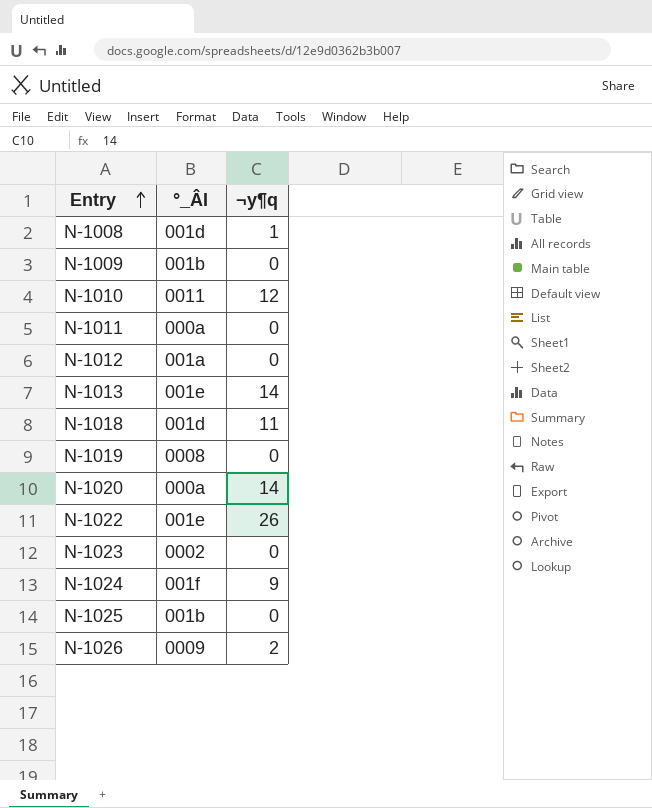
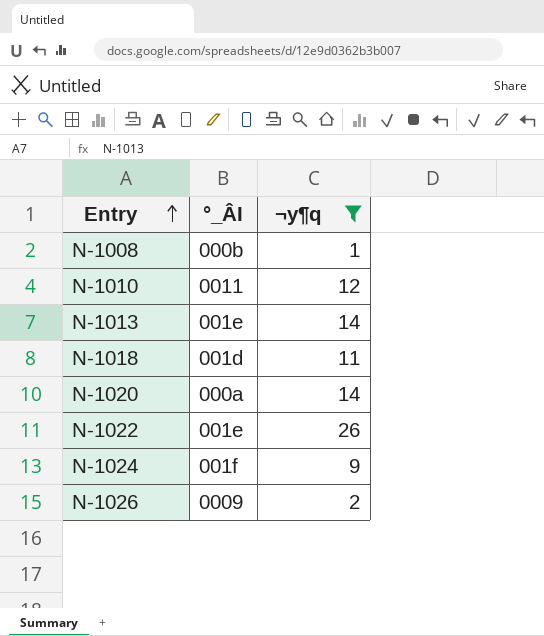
filter: none -> ¬y¶q != 0
N-1008 | °_ÂI: 001d -> 000b

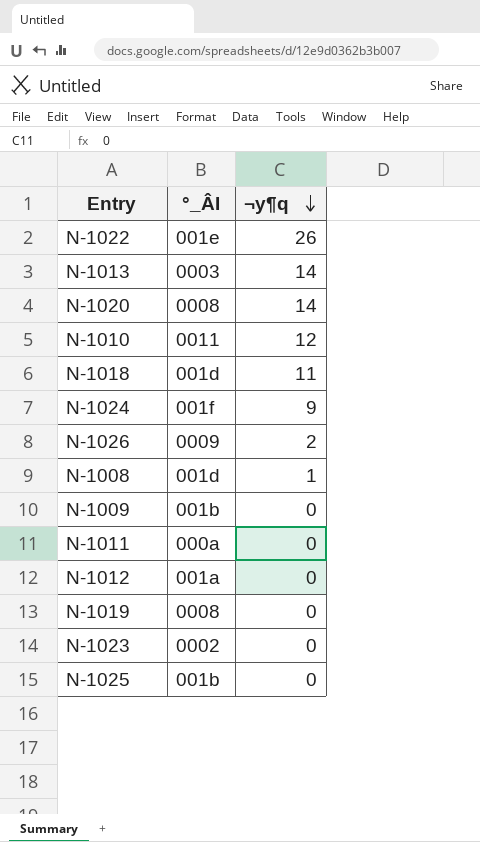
filter: ¬y¶q != 0 -> none
row order: Entry ascending -> ¬y¶q descending
N-1013 | °_ÂI: 001e -> 0003
N-1020 | °_ÂI: 000a -> 0008
N-1008 | °_ÂI: 000b -> 001d

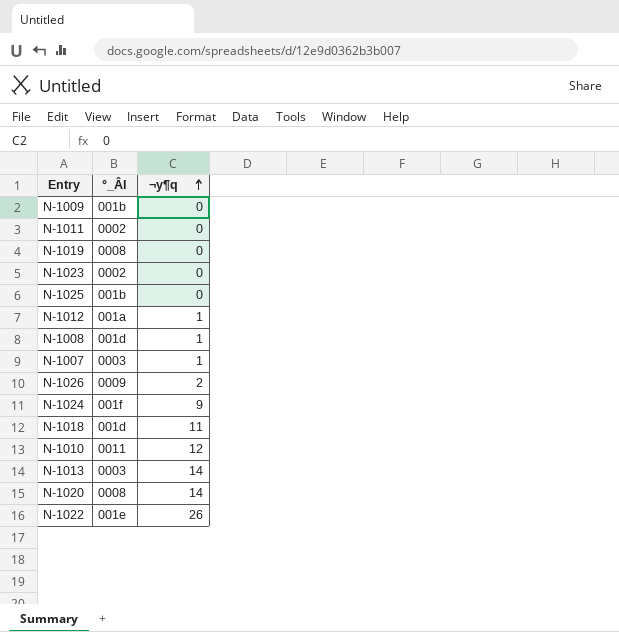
row order: ¬y¶q descending -> ¬y¶q ascending
N-1011 | °_ÂI: 000a -> 0002
N-1012 | ¬y¶q: 0 -> 1
row N-1007: none -> 0003 | 1

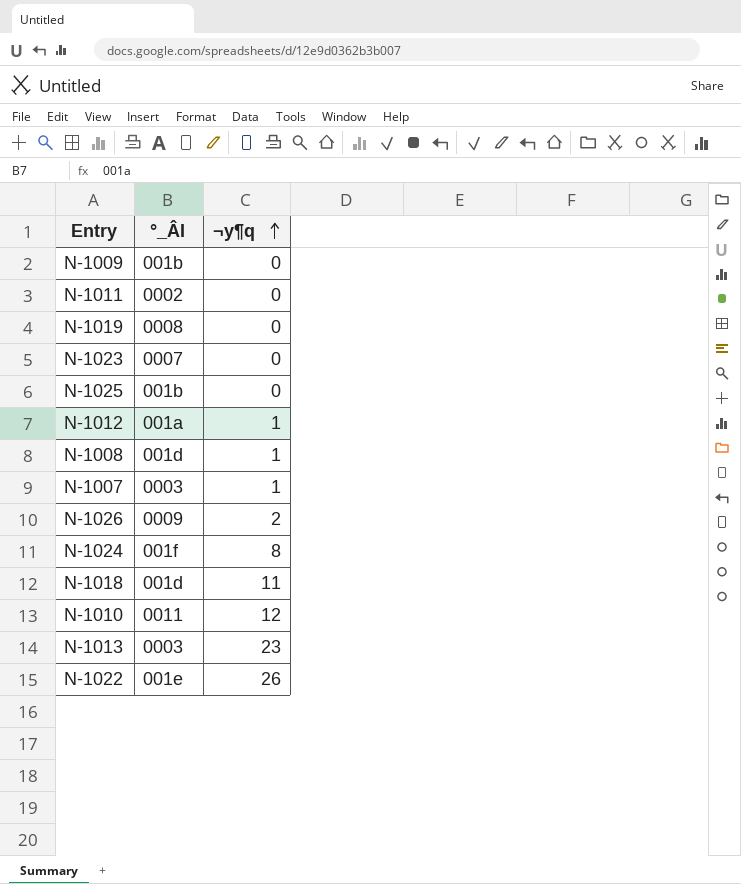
row N-1020: 0008 | 14 -> none
N-1023 | °_ÂI: 0002 -> 0007
N-1024 | ¬y¶q: 9 -> 8
N-1013 | ¬y¶q: 14 -> 23

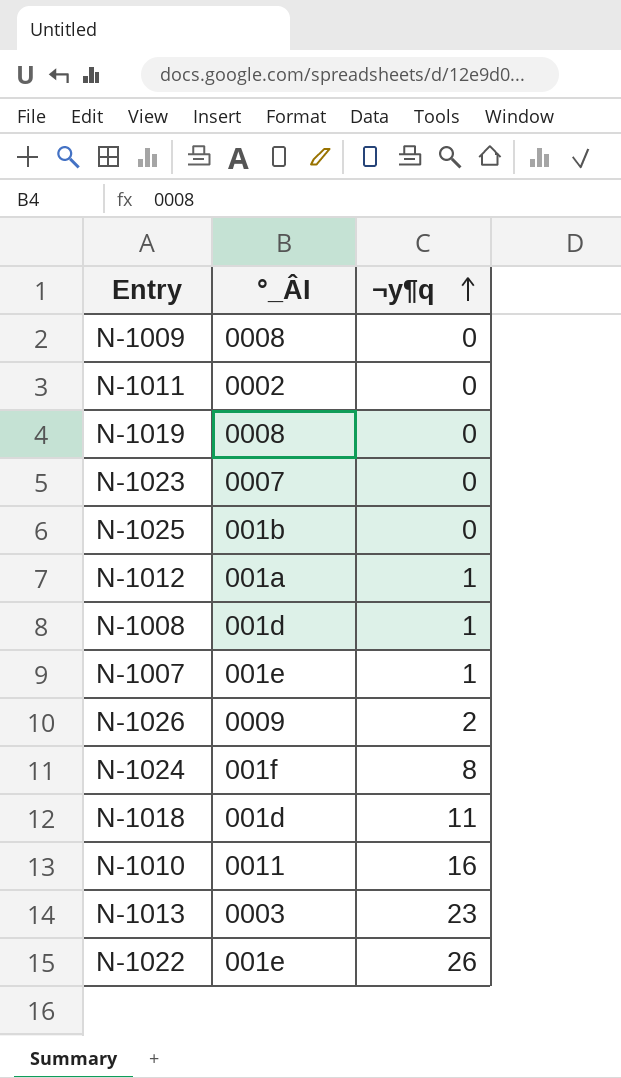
N-1009 | °_ÂI: 001b -> 0008
N-1007 | °_ÂI: 0003 -> 001e
N-1010 | ¬y¶q: 12 -> 16

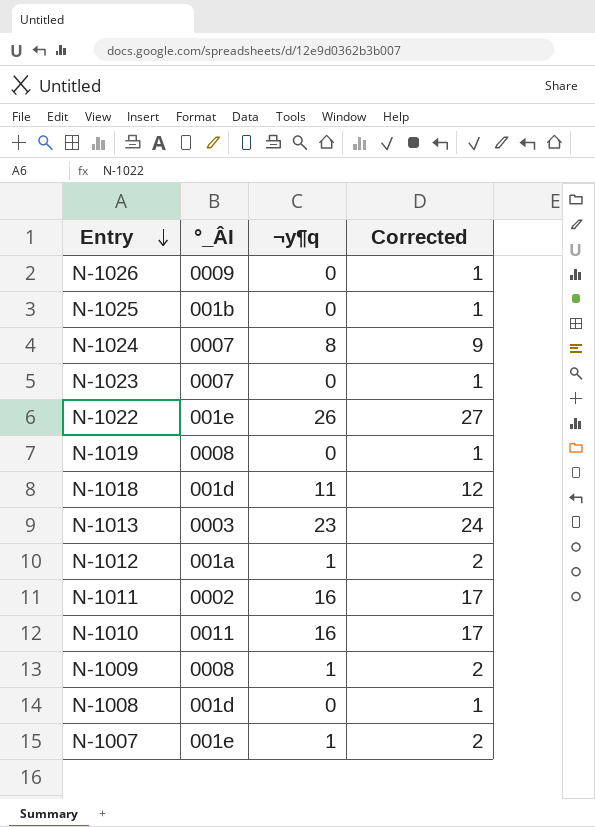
row order: ¬y¶q ascending -> Entry descending
column Corrected | formula: none -> [¬y¶q] + 1
N-1026 | ¬y¶q: 2 -> 0
N-1024 | °_ÂI: 001f -> 0007
N-1011 | ¬y¶q: 0 -> 16
N-1009 | ¬y¶q: 0 -> 1
N-1008 | ¬y¶q: 1 -> 0

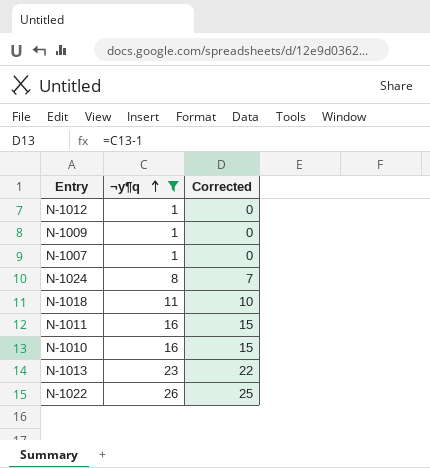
filter: none -> ¬y¶q != 0
row order: Entry descending -> ¬y¶q ascending
column °_ÂI | position: 2 -> none
column Corrected | formula: [¬y¶q] + 1 -> [¬y¶q] - 1

